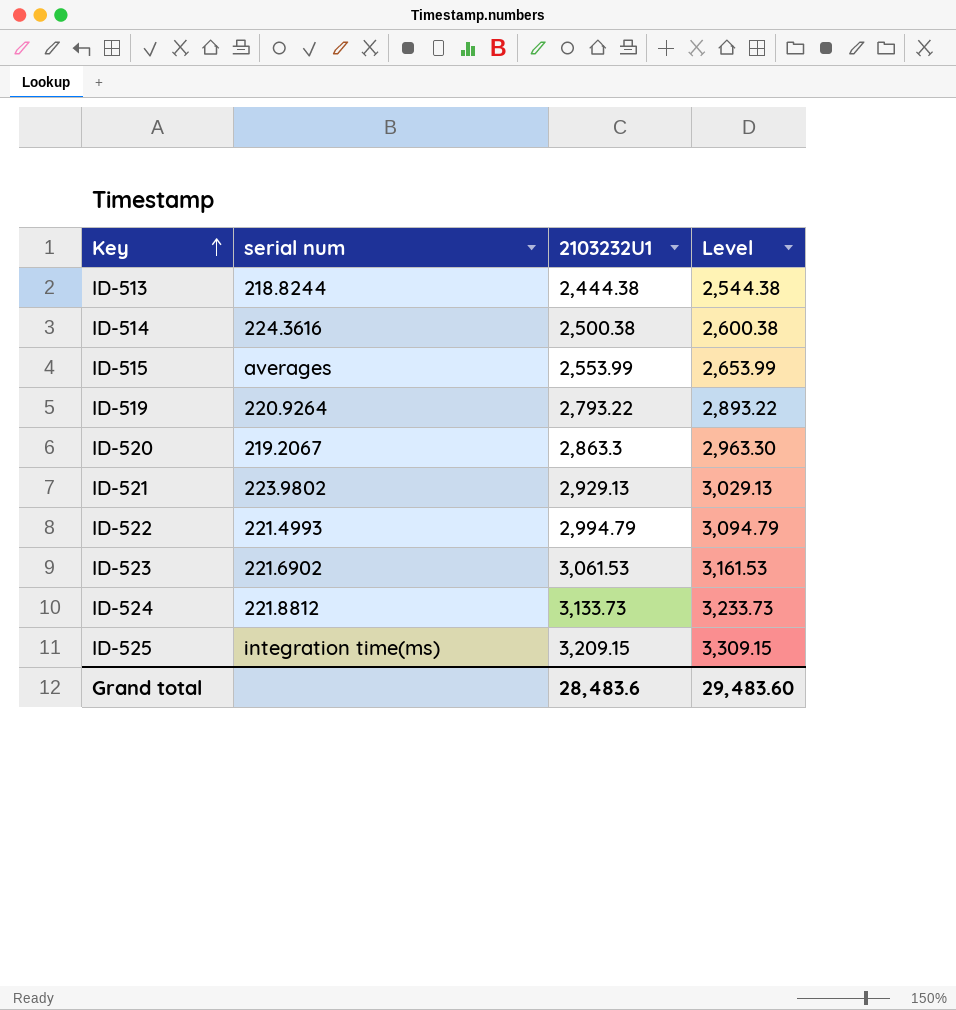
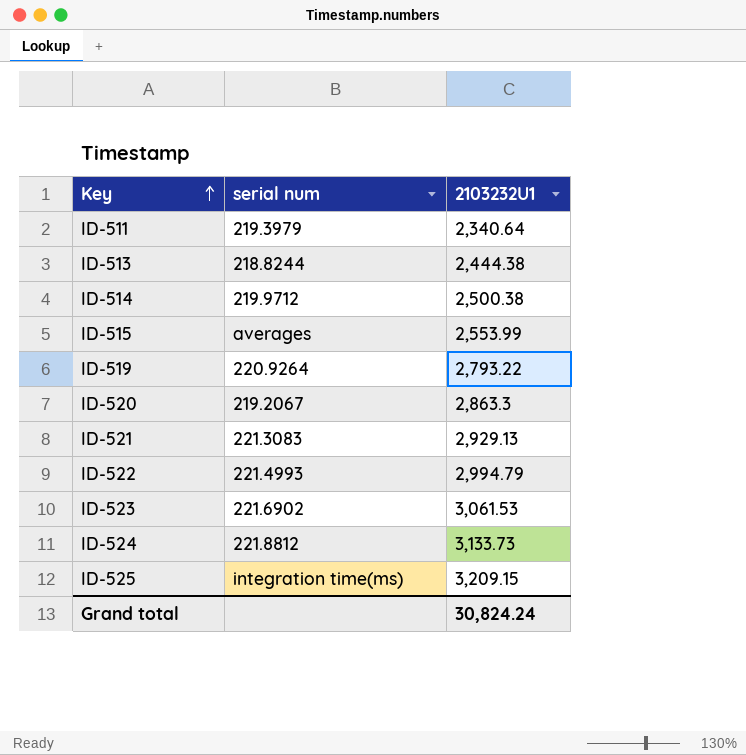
column Level | formula: [2103232U1] + 100 -> none
row ID-511: none -> 219.3979 | 2,340.64
ID-514 | serial num: 224.3616 -> 219.9712
ID-521 | serial num: 223.9802 -> 221.3083
Grand total | 2103232U1: 28,483.6 -> 30,824.24

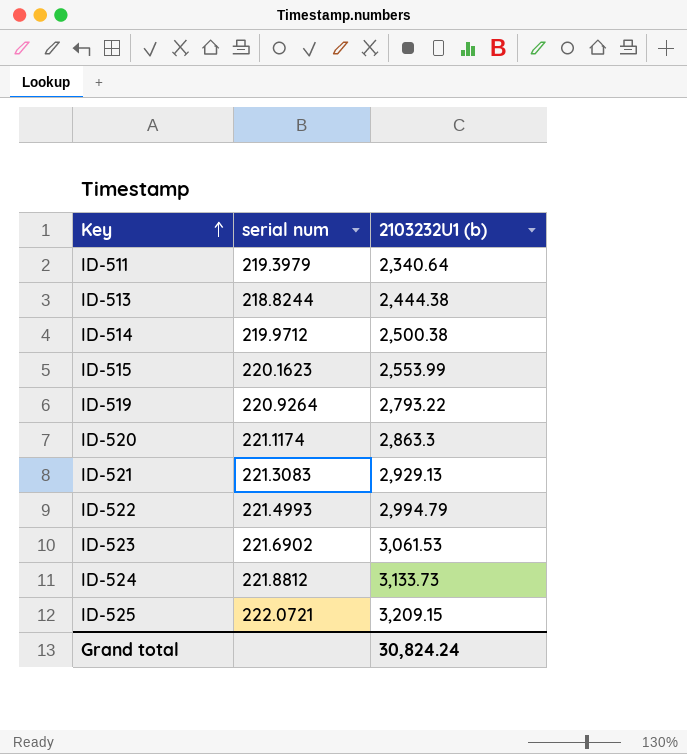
column name: 2103232U1 -> 2103232U1 (b)
ID-515 | serial num: averages -> 220.1623
ID-520 | serial num: 219.2067 -> 221.1174
ID-525 | serial num: integration time(ms) -> 222.0721

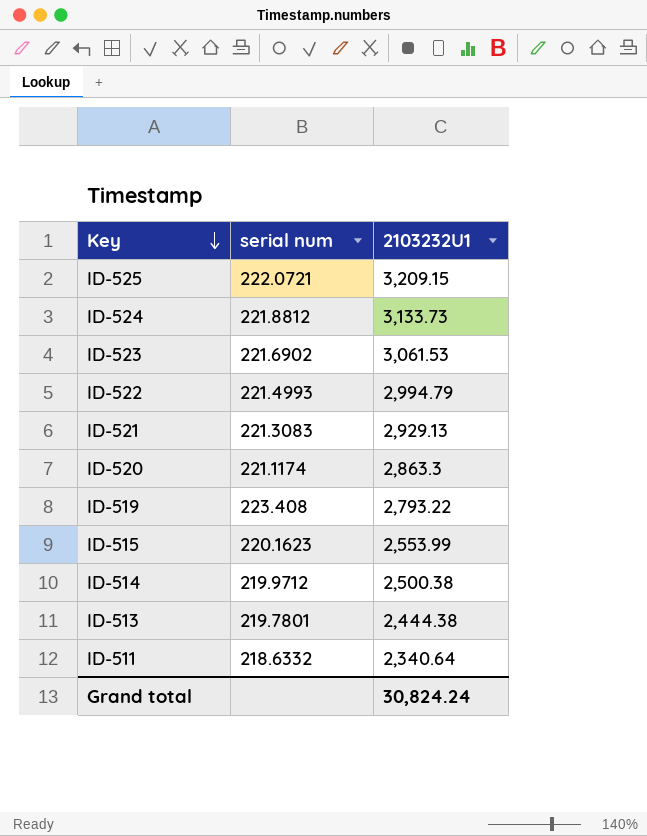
row order: Key ascending -> Key descending
column name: 2103232U1 (b) -> 2103232U1
ID-519 | serial num: 220.9264 -> 223.408
ID-513 | serial num: 218.8244 -> 219.7801
ID-511 | serial num: 219.3979 -> 218.6332

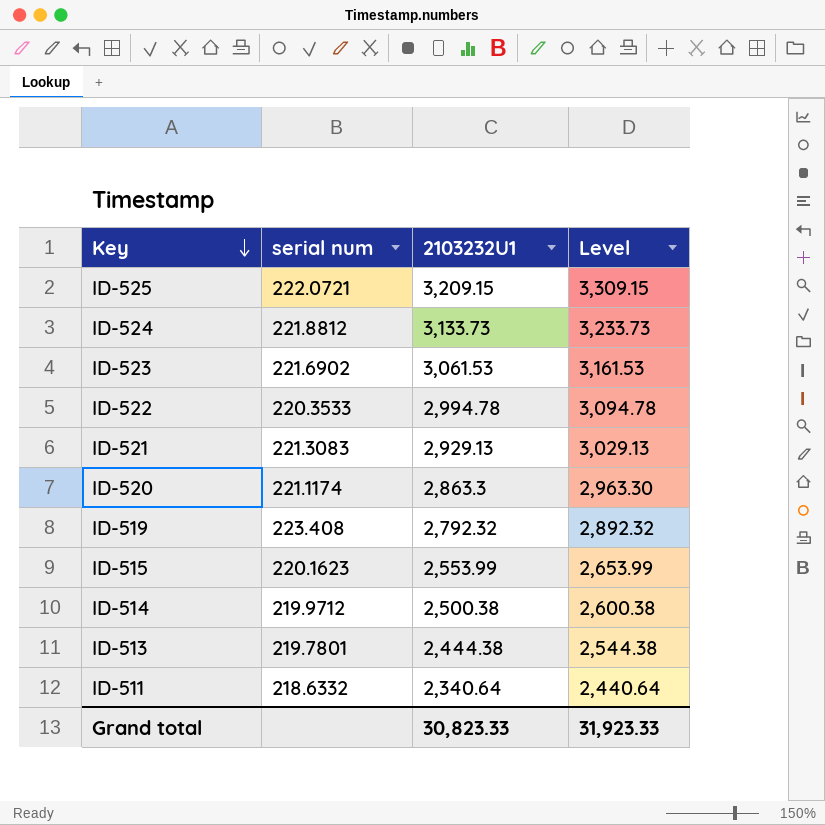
column Level | formula: none -> [2103232U1] + 100
ID-522 | serial num: 221.4993 -> 220.3533
ID-522 | 2103232U1: 2,994.79 -> 2,994.78
ID-519 | 2103232U1: 2,793.22 -> 2,792.32
Grand total | 2103232U1: 30,824.24 -> 30,823.33

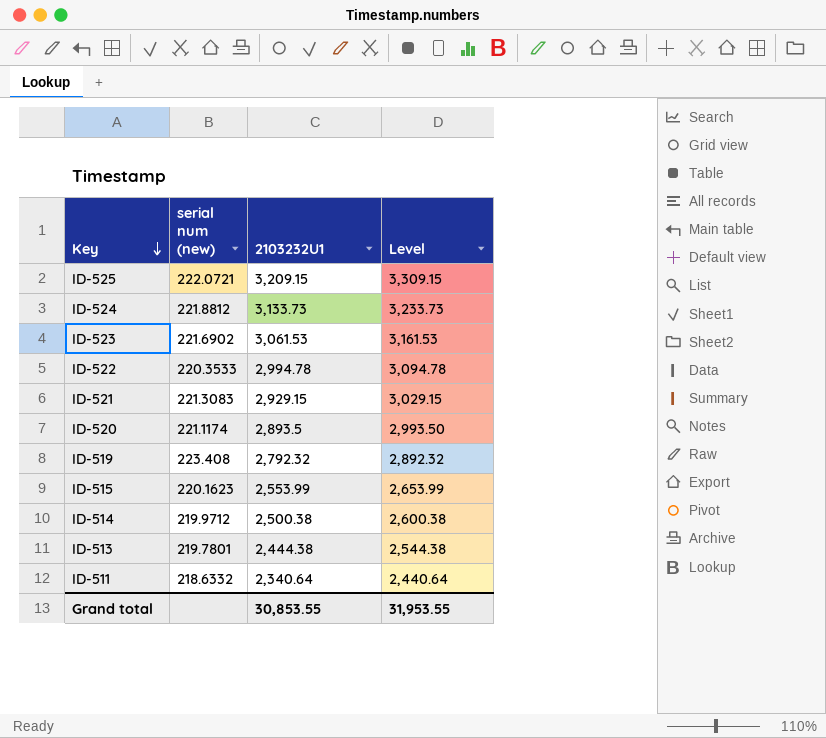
column name: serial num -> serial num (new)
ID-521 | 2103232U1: 2,929.13 -> 2,929.15
ID-521 | Level: 3,029.13 -> 3,029.15
ID-520 | 2103232U1: 2,863.3 -> 2,893.5
ID-520 | Level: 2,963.30 -> 2,993.50
Grand total | 2103232U1: 30,823.33 -> 30,853.55
Grand total | Level: 31,923.33 -> 31,953.55

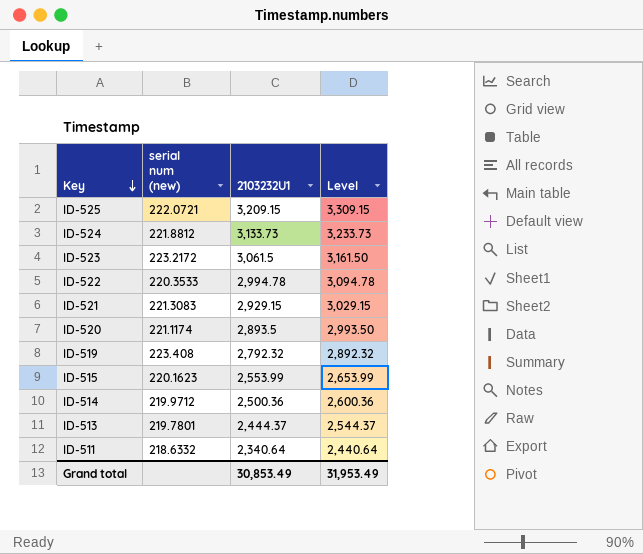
ID-523 | serial num (new): 221.6902 -> 223.2172
ID-523 | 2103232U1: 3,061.53 -> 3,061.5
ID-523 | Level: 3,161.53 -> 3,161.50
ID-514 | 2103232U1: 2,500.38 -> 2,500.36
ID-514 | Level: 2,600.38 -> 2,600.36
ID-513 | 2103232U1: 2,444.38 -> 2,444.37
ID-513 | Level: 2,544.38 -> 2,544.37
Grand total | 2103232U1: 30,853.55 -> 30,853.49
Grand total | Level: 31,953.55 -> 31,953.49

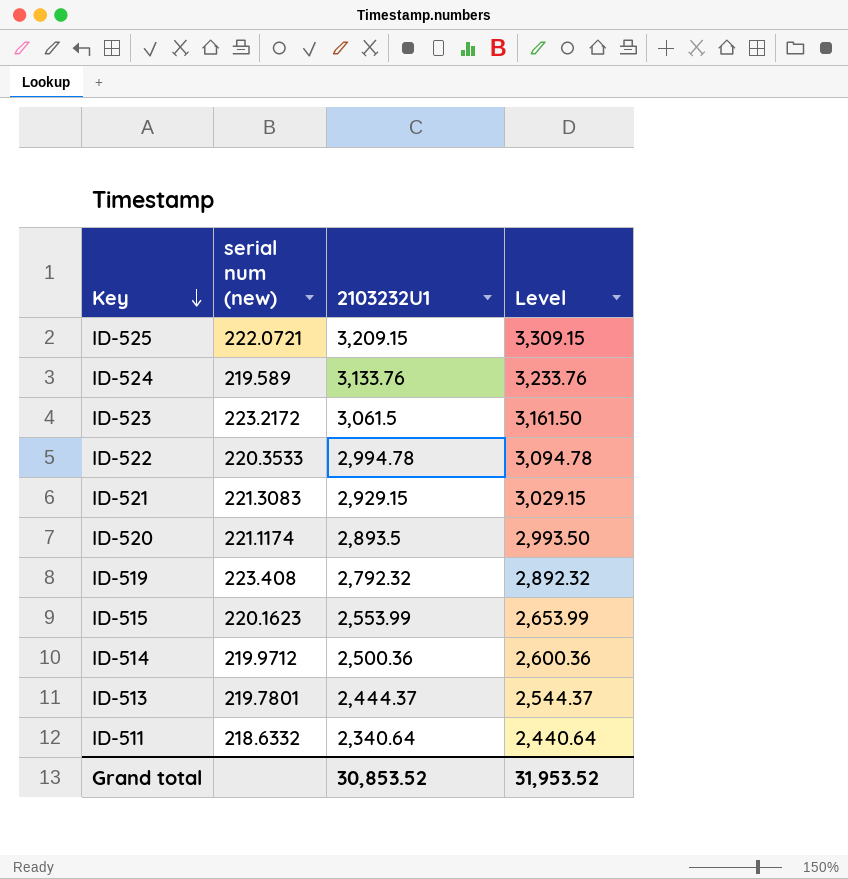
ID-524 | serial num (new): 221.8812 -> 219.589
ID-524 | 2103232U1: 3,133.73 -> 3,133.76
ID-524 | Level: 3,233.73 -> 3,233.76
Grand total | 2103232U1: 30,853.49 -> 30,853.52
Grand total | Level: 31,953.49 -> 31,953.52

